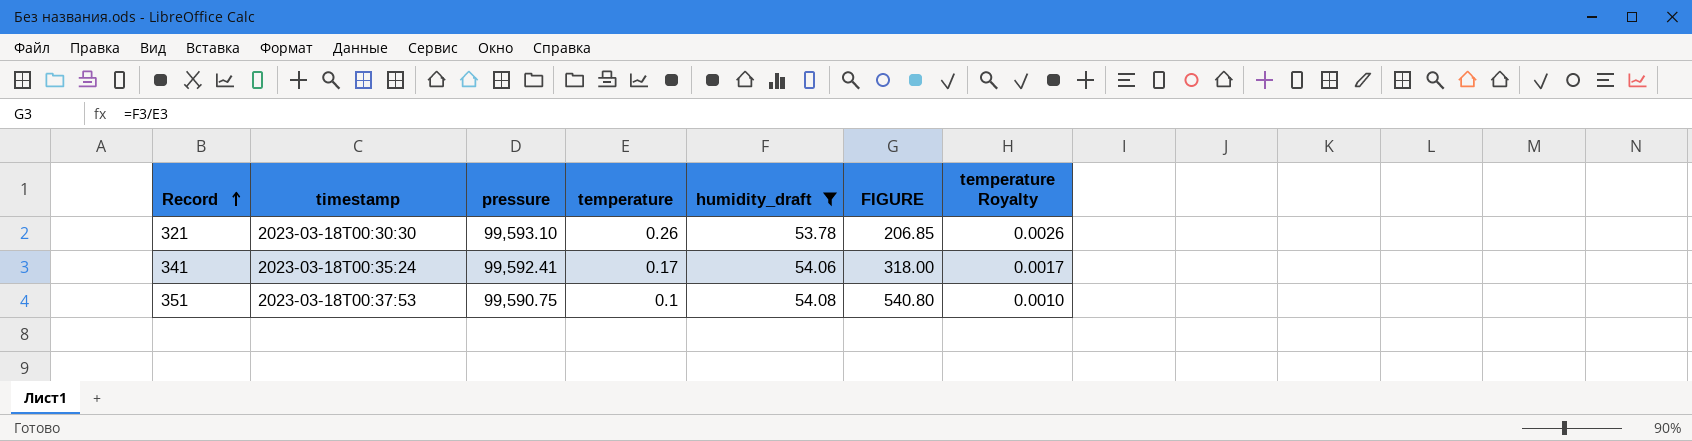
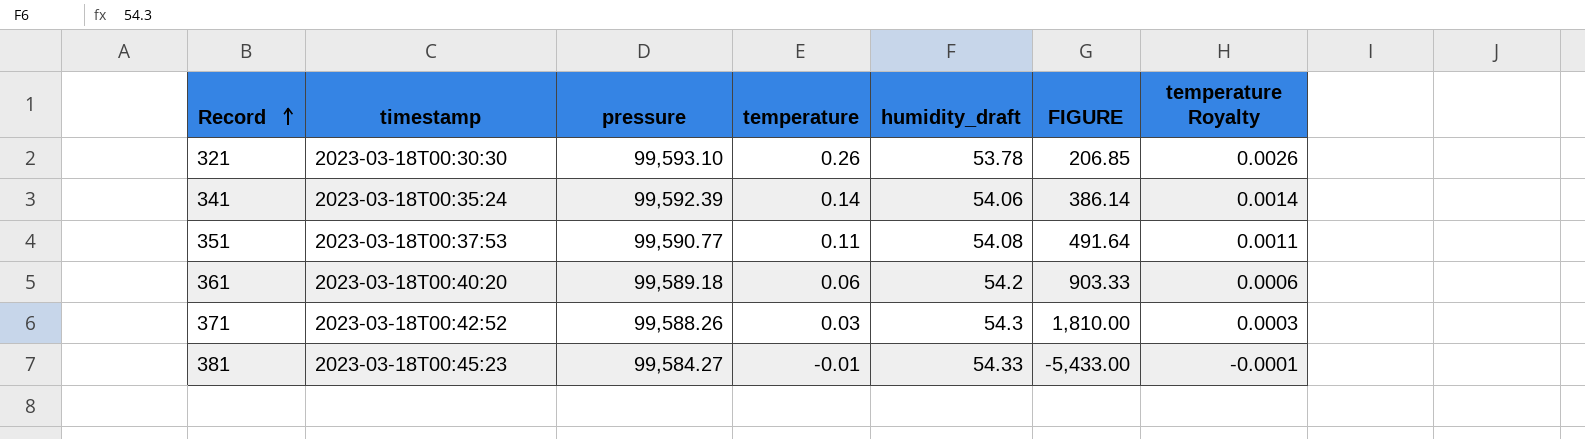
filter: humidity_draft <= 54.08 -> none
341 | pressure: 99,592.41 -> 99,592.39
341 | temperature: 0.17 -> 0.14
341 | FIGURE: 318.00 -> 386.14
341 | temperature Royalty: 0.0017 -> 0.0014
351 | pressure: 99,590.75 -> 99,590.77
351 | temperature: 0.1 -> 0.11
351 | FIGURE: 540.80 -> 491.64
351 | temperature Royalty: 0.0010 -> 0.0011

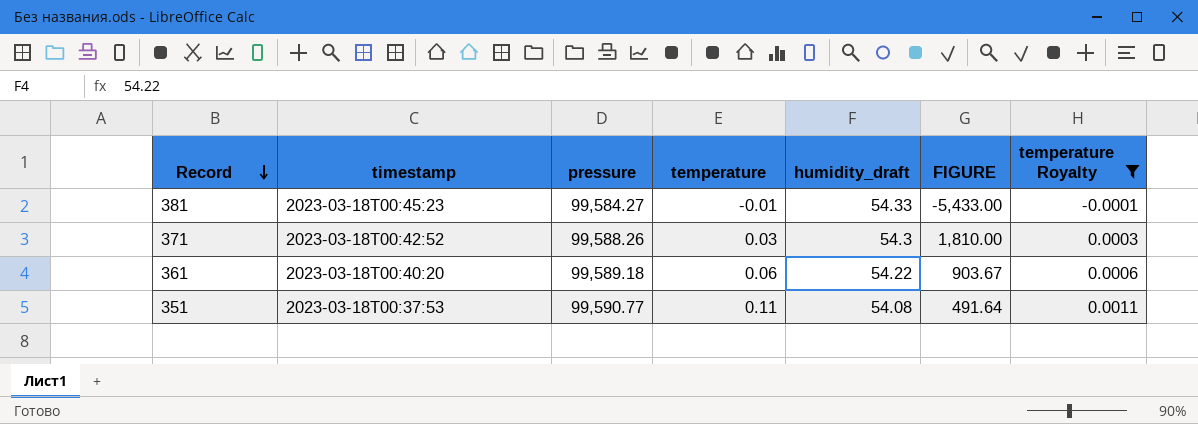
filter: none -> temperature Royalty <= 0.0011
row order: Record ascending -> Record descending
361 | humidity_draft: 54.2 -> 54.22
361 | FIGURE: 903.33 -> 903.67

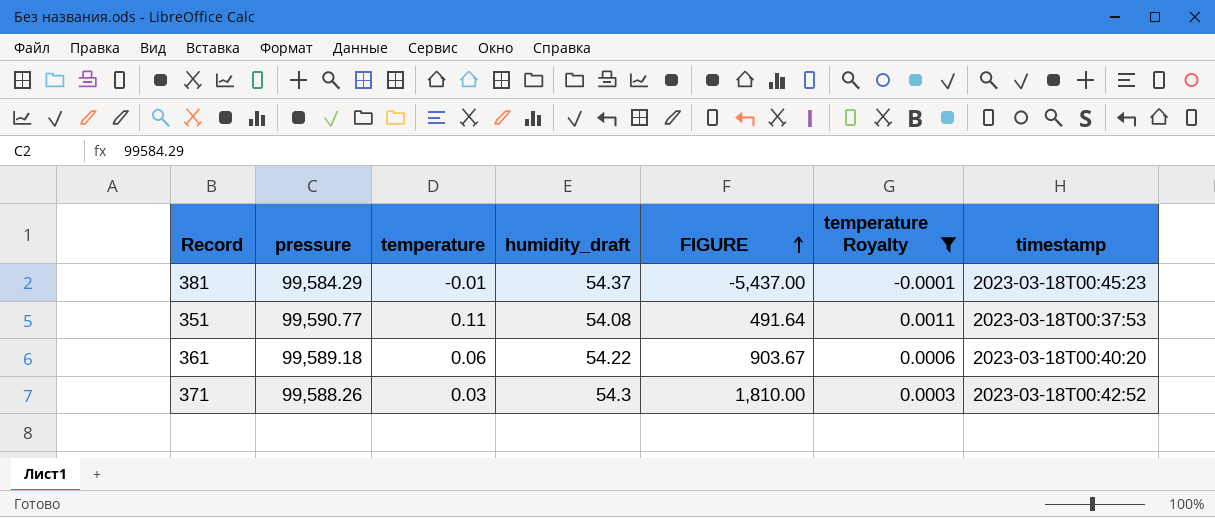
row order: Record descending -> FIGURE ascending
column timestamp | position: 2 -> 7
381 | pressure: 99,584.27 -> 99,584.29
381 | humidity_draft: 54.33 -> 54.37
381 | FIGURE: -5,433.00 -> -5,437.00

